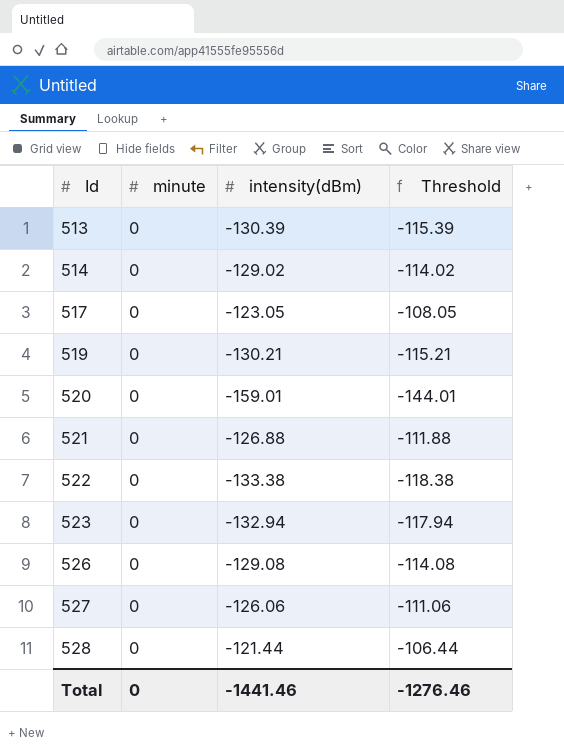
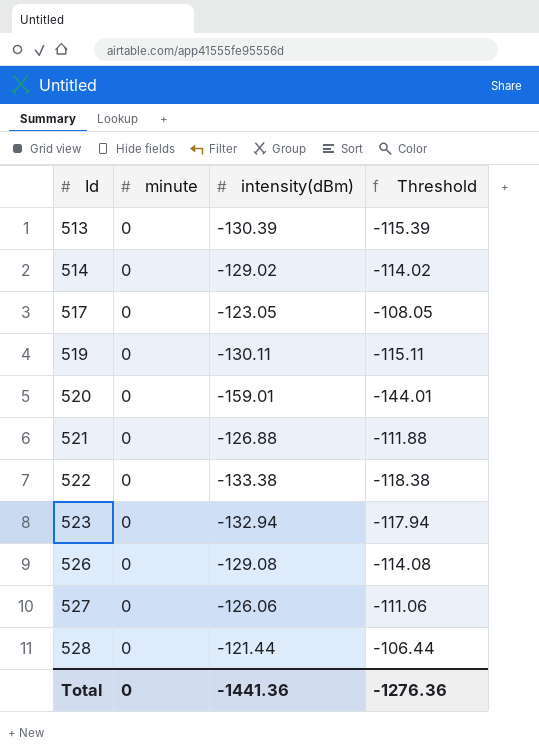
519 | intensity(dBm): -130.21 -> -130.11
519 | Threshold: -115.21 -> -115.11
Total | intensity(dBm): -1441.46 -> -1441.36
Total | Threshold: -1276.46 -> -1276.36

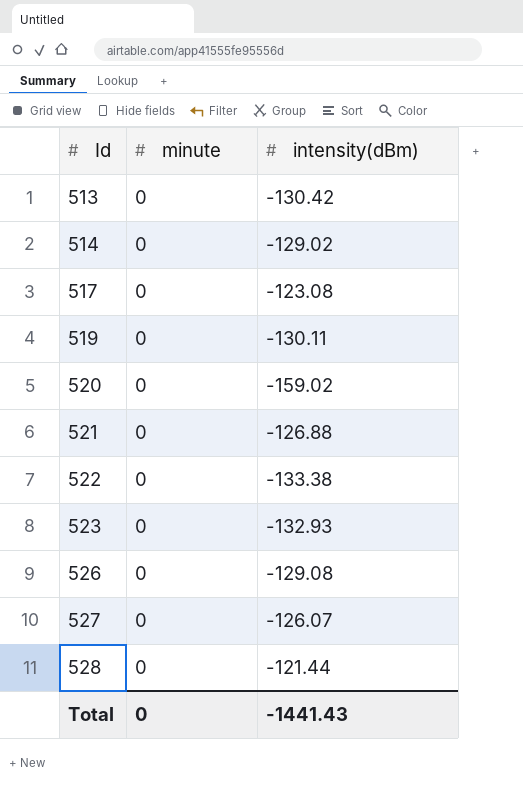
column Threshold | formula: [intensity(dBm)] + 15 -> none
513 | intensity(dBm): -130.39 -> -130.42
517 | intensity(dBm): -123.05 -> -123.08
520 | intensity(dBm): -159.01 -> -159.02
523 | intensity(dBm): -132.94 -> -132.93
527 | intensity(dBm): -126.06 -> -126.07
Total | intensity(dBm): -1441.36 -> -1441.43

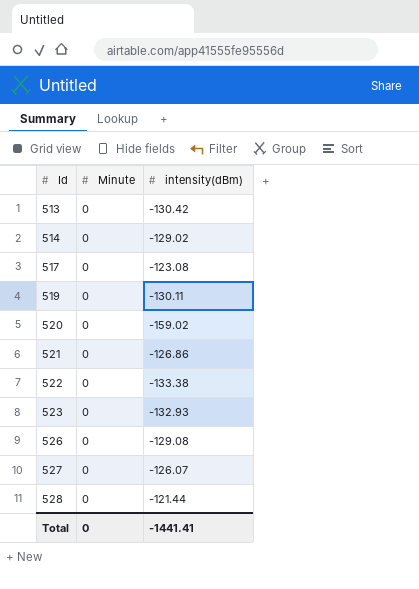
column name: minute -> Minute
521 | intensity(dBm): -126.88 -> -126.86
Total | intensity(dBm): -1441.43 -> -1441.41

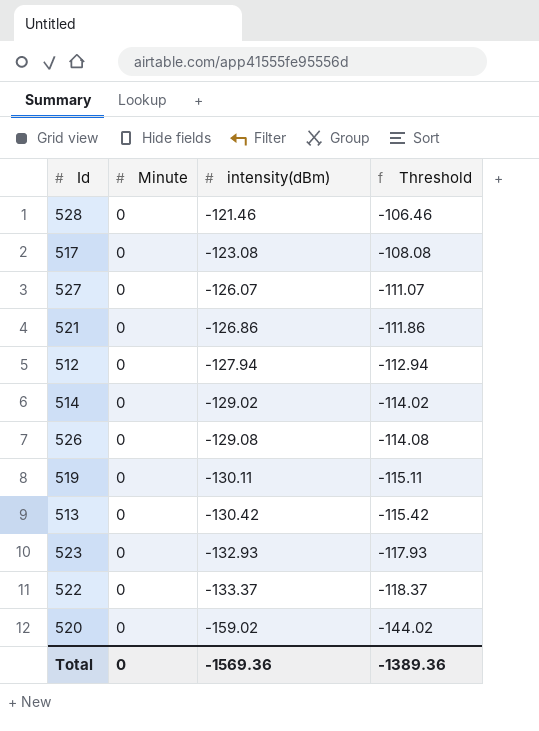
row order: Id ascending -> intensity(dBm) descending
column Threshold | formula: none -> [intensity(dBm)] + 15
528 | intensity(dBm): -121.44 -> -121.46
row 512: none -> 0 | -127.94 | -112.94
522 | intensity(dBm): -133.38 -> -133.37
Total | intensity(dBm): -1441.41 -> -1569.36

